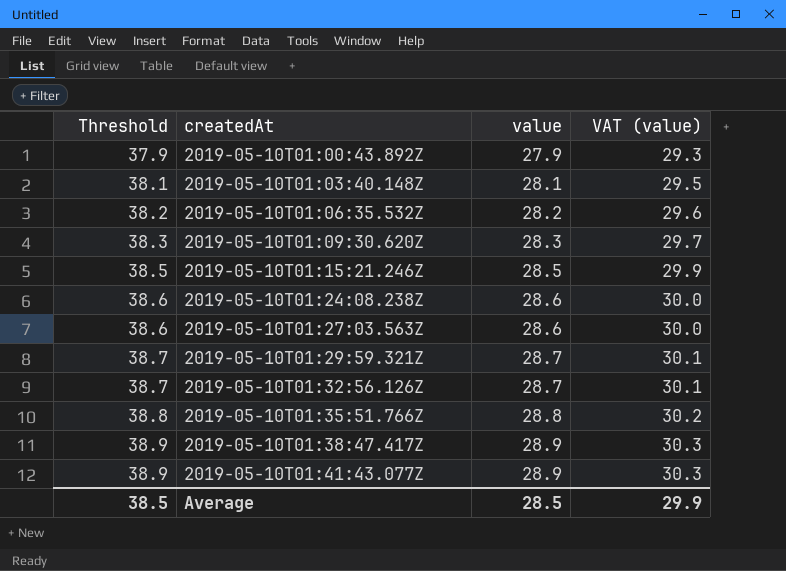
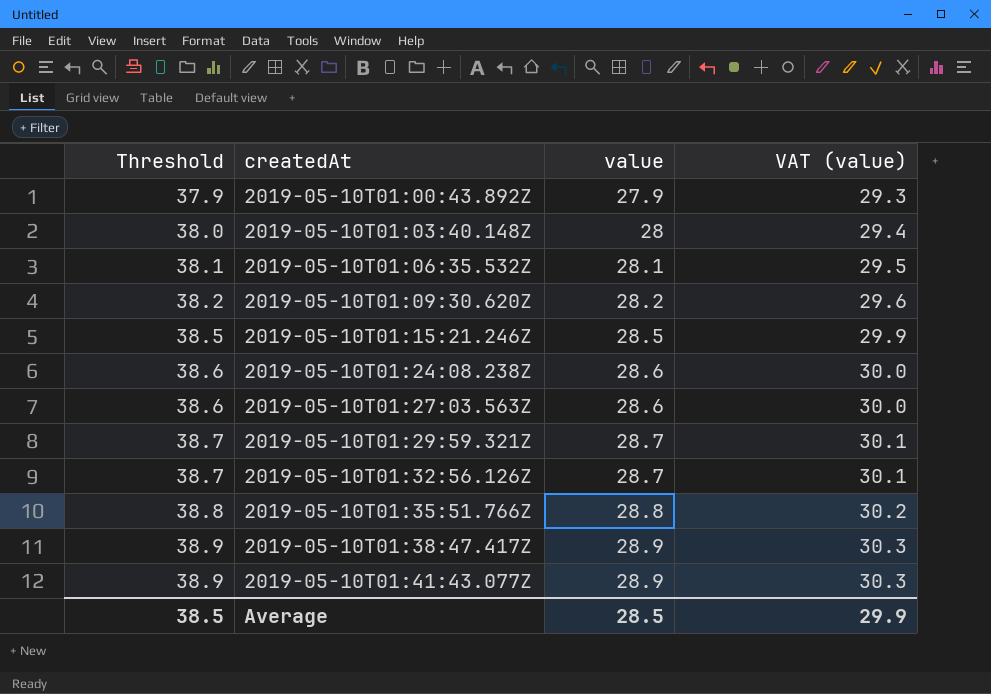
2019-05-10T01:03:40.148Z | Threshold: 38.1 -> 38.0
2019-05-10T01:03:40.148Z | value: 28.1 -> 28
2019-05-10T01:03:40.148Z | VAT (value): 29.5 -> 29.4
2019-05-10T01:06:35.532Z | Threshold: 38.2 -> 38.1
2019-05-10T01:06:35.532Z | value: 28.2 -> 28.1
2019-05-10T01:06:35.532Z | VAT (value): 29.6 -> 29.5
2019-05-10T01:09:30.620Z | Threshold: 38.3 -> 38.2
2019-05-10T01:09:30.620Z | value: 28.3 -> 28.2
2019-05-10T01:09:30.620Z | VAT (value): 29.7 -> 29.6

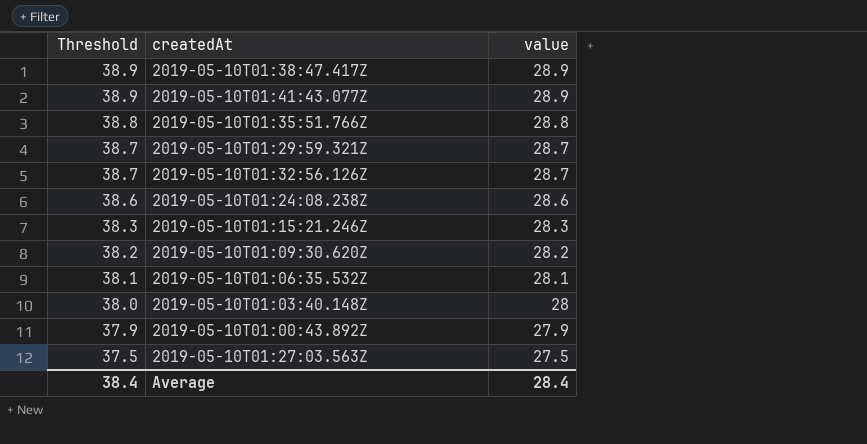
row order: Threshold ascending -> Threshold descending
column VAT (value) | formula: [value] * 1.05 -> none
2019-05-10T01:15:21.246Z | Threshold: 38.5 -> 38.3
2019-05-10T01:15:21.246Z | value: 28.5 -> 28.3
2019-05-10T01:27:03.563Z | Threshold: 38.6 -> 37.5
2019-05-10T01:27:03.563Z | value: 28.6 -> 27.5
Average | Threshold: 38.5 -> 38.4
Average | value: 28.5 -> 28.4

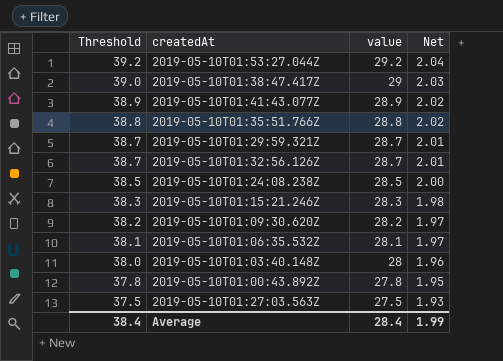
column Net | formula: none -> [value] * 0.07
row 2019-05-10T01:53:27.044Z: none -> 39.2 | 29.2 | 2.04
2019-05-10T01:38:47.417Z | Threshold: 38.9 -> 39.0
2019-05-10T01:38:47.417Z | value: 28.9 -> 29
2019-05-10T01:24:08.238Z | Threshold: 38.6 -> 38.5
2019-05-10T01:24:08.238Z | value: 28.6 -> 28.5
2019-05-10T01:00:43.892Z | Threshold: 37.9 -> 37.8
2019-05-10T01:00:43.892Z | value: 27.9 -> 27.8

